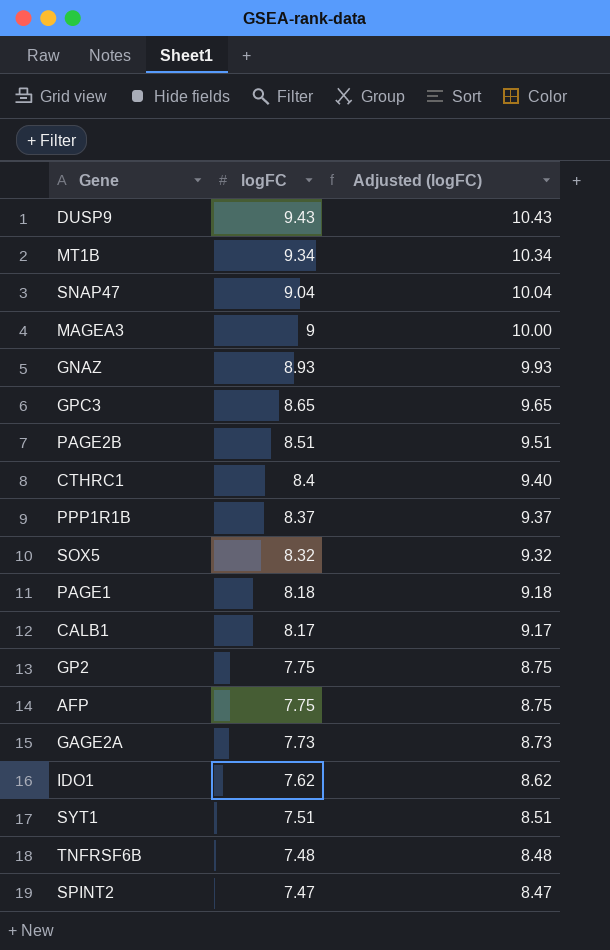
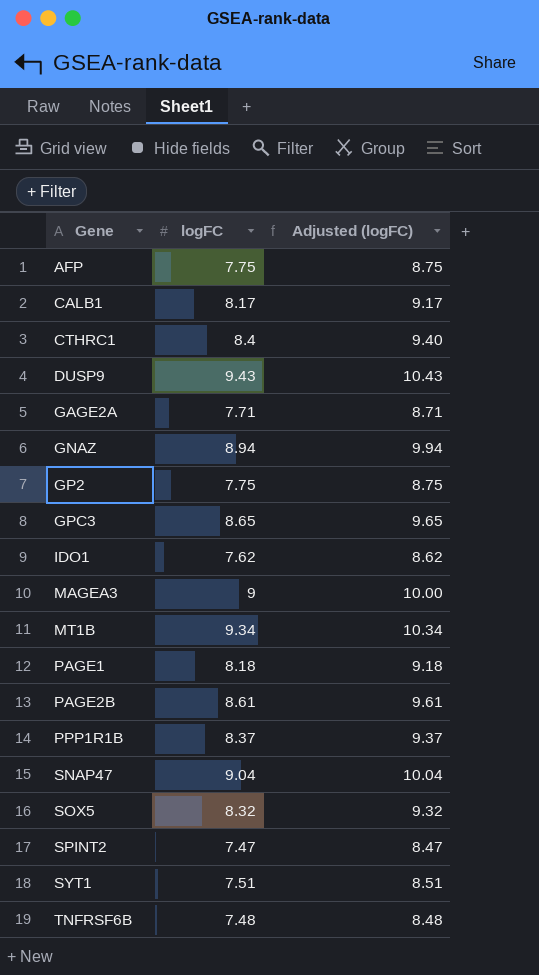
row order: logFC descending -> Gene ascending
GAGE2A | logFC: 7.73 -> 7.71
GAGE2A | Adjusted (logFC): 8.73 -> 8.71
GNAZ | logFC: 8.93 -> 8.94
GNAZ | Adjusted (logFC): 9.93 -> 9.94
PAGE2B | logFC: 8.51 -> 8.61
PAGE2B | Adjusted (logFC): 9.51 -> 9.61

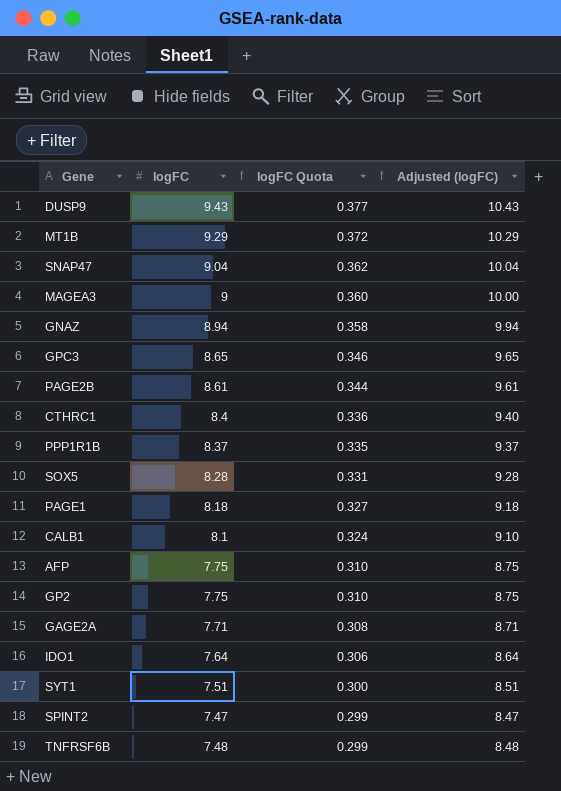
row order: Gene ascending -> logFC Quota descending
column logFC Quota | formula: none -> [logFC] * 0.04
MT1B | logFC: 9.34 -> 9.29
MT1B | Adjusted (logFC): 10.34 -> 10.29
SOX5 | logFC: 8.32 -> 8.28
SOX5 | Adjusted (logFC): 9.32 -> 9.28
CALB1 | logFC: 8.17 -> 8.1
CALB1 | Adjusted (logFC): 9.17 -> 9.10
IDO1 | logFC: 7.62 -> 7.64
IDO1 | Adjusted (logFC): 8.62 -> 8.64

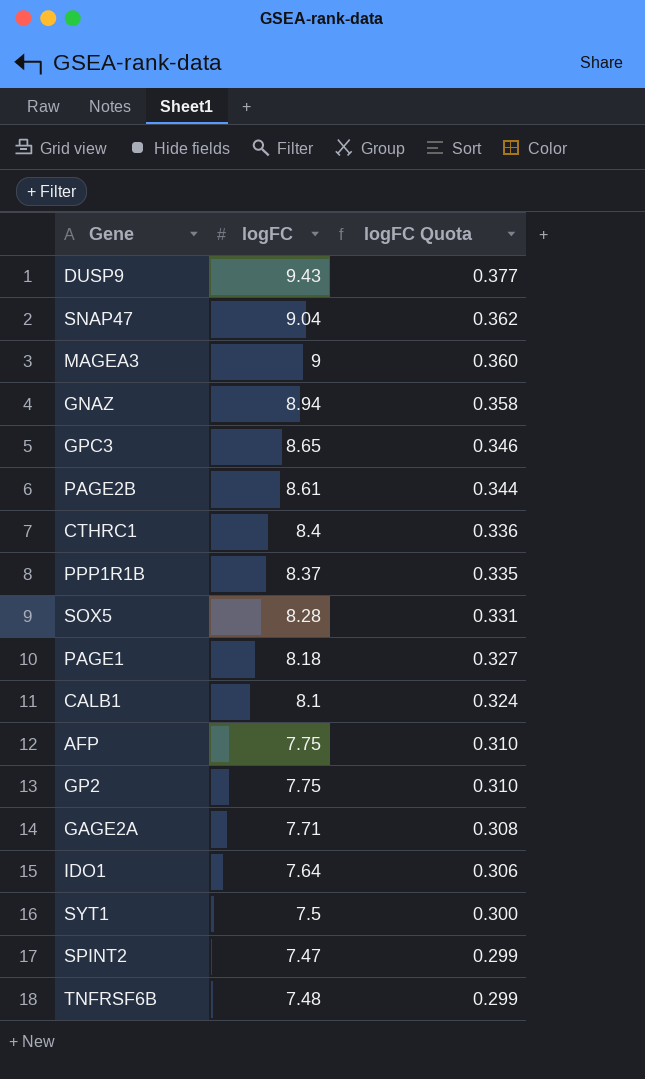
column Adjusted (logFC) | formula: [logFC] + 1 -> none
row MT1B: 9.29 | 0.372 | 10.29 -> none
SYT1 | logFC: 7.51 -> 7.5

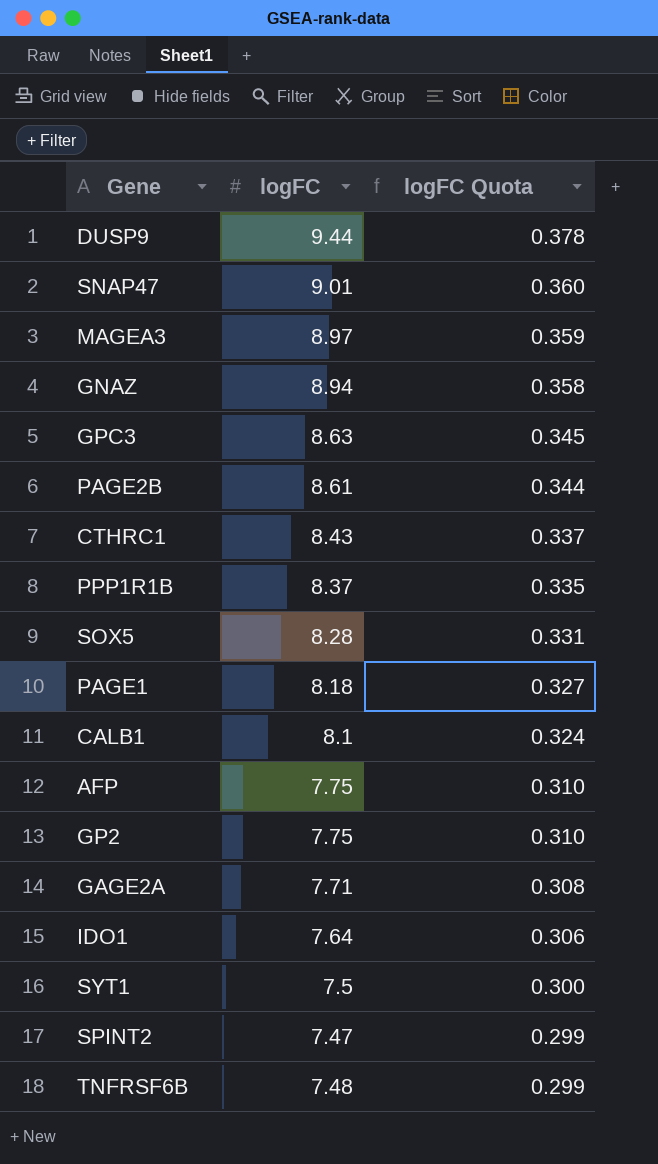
DUSP9 | logFC: 9.43 -> 9.44
DUSP9 | logFC Quota: 0.377 -> 0.378
SNAP47 | logFC: 9.04 -> 9.01
SNAP47 | logFC Quota: 0.362 -> 0.360
MAGEA3 | logFC: 9 -> 8.97
MAGEA3 | logFC Quota: 0.360 -> 0.359
GPC3 | logFC: 8.65 -> 8.63
GPC3 | logFC Quota: 0.346 -> 0.345
CTHRC1 | logFC: 8.4 -> 8.43
CTHRC1 | logFC Quota: 0.336 -> 0.337

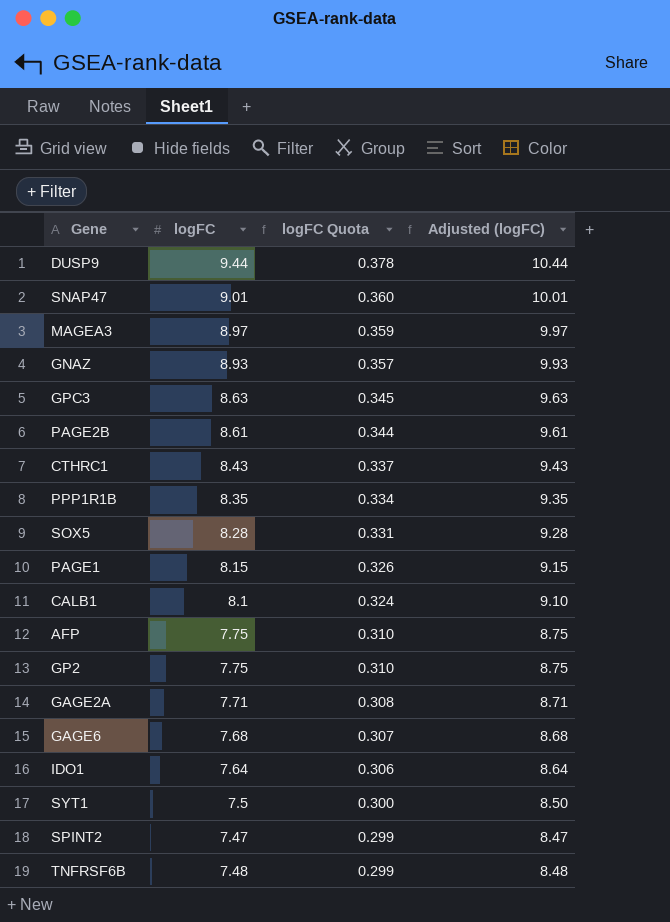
column Adjusted (logFC) | formula: none -> [logFC] + 1
GNAZ | logFC: 8.94 -> 8.93
GNAZ | logFC Quota: 0.358 -> 0.357
PPP1R1B | logFC: 8.37 -> 8.35
PPP1R1B | logFC Quota: 0.335 -> 0.334
PAGE1 | logFC: 8.18 -> 8.15
PAGE1 | logFC Quota: 0.327 -> 0.326
row GAGE6: none -> 7.68 | 0.307 | 8.68

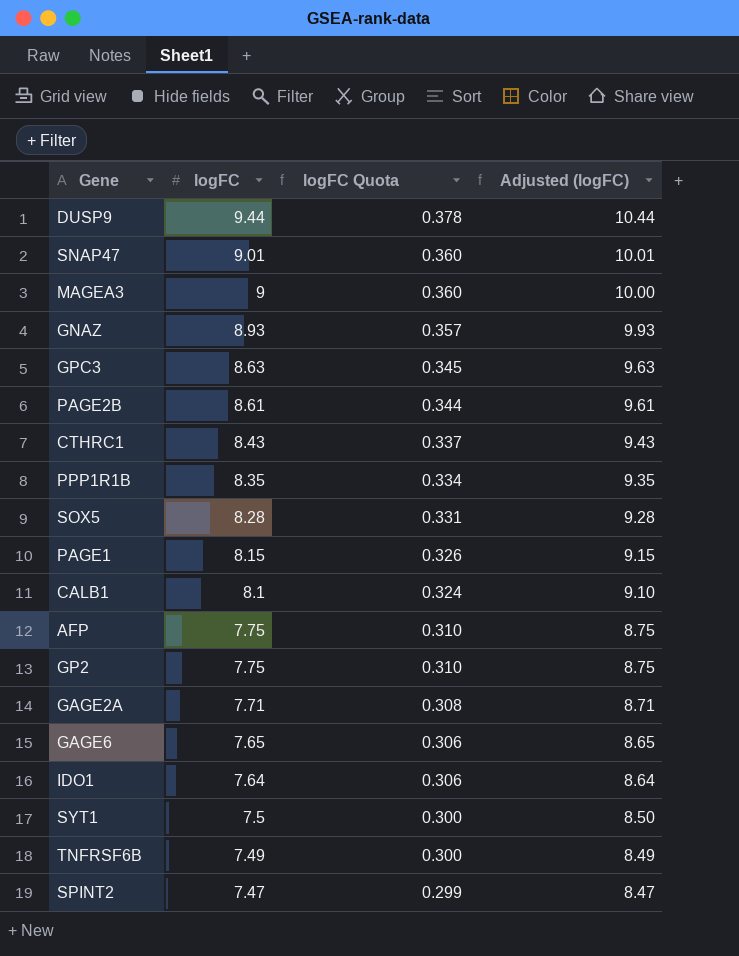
row order: logFC Quota descending -> logFC descending
MAGEA3 | logFC: 8.97 -> 9
MAGEA3 | logFC Quota: 0.359 -> 0.360
MAGEA3 | Adjusted (logFC): 9.97 -> 10.00
GAGE6 | logFC: 7.68 -> 7.65
GAGE6 | logFC Quota: 0.307 -> 0.306
GAGE6 | Adjusted (logFC): 8.68 -> 8.65
TNFRSF6B | logFC: 7.48 -> 7.49
TNFRSF6B | logFC Quota: 0.299 -> 0.300
TNFRSF6B | Adjusted (logFC): 8.48 -> 8.49

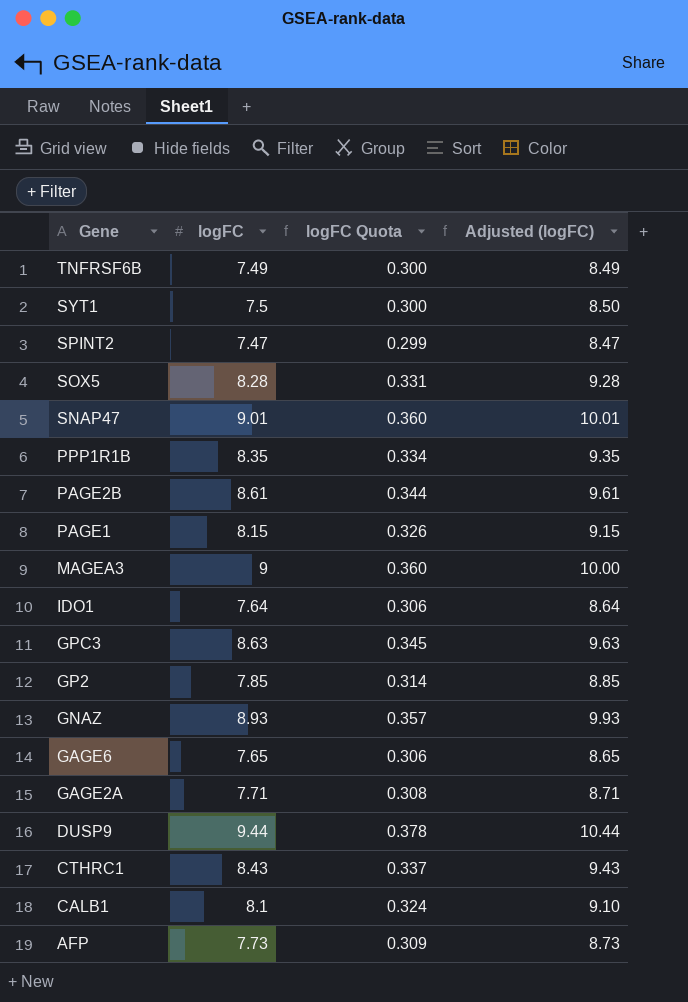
row order: logFC descending -> Gene descending
GP2 | logFC: 7.75 -> 7.85
GP2 | logFC Quota: 0.310 -> 0.314
GP2 | Adjusted (logFC): 8.75 -> 8.85
AFP | logFC: 7.75 -> 7.73
AFP | logFC Quota: 0.310 -> 0.309
AFP | Adjusted (logFC): 8.75 -> 8.73

